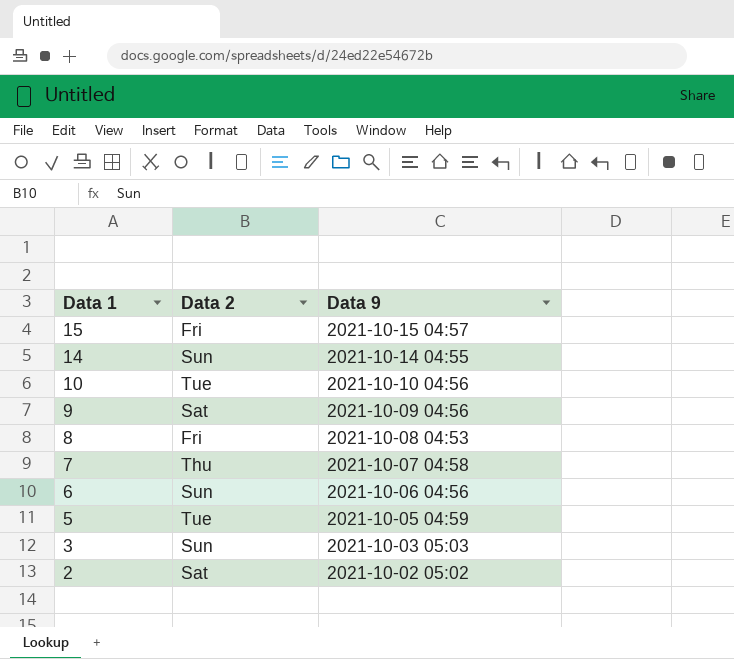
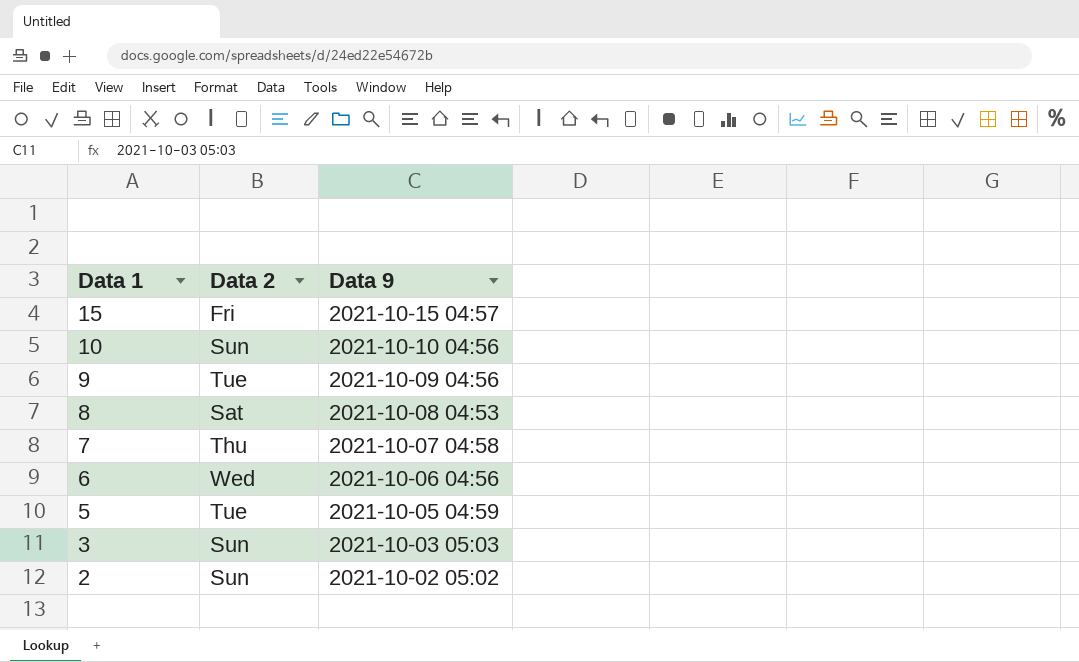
row 14: Sun | 2021-10-14 04:55 -> none
10 | Data 2: Tue -> Sun
9 | Data 2: Sat -> Tue
8 | Data 2: Fri -> Sat
6 | Data 2: Sun -> Wed
2 | Data 2: Sat -> Sun

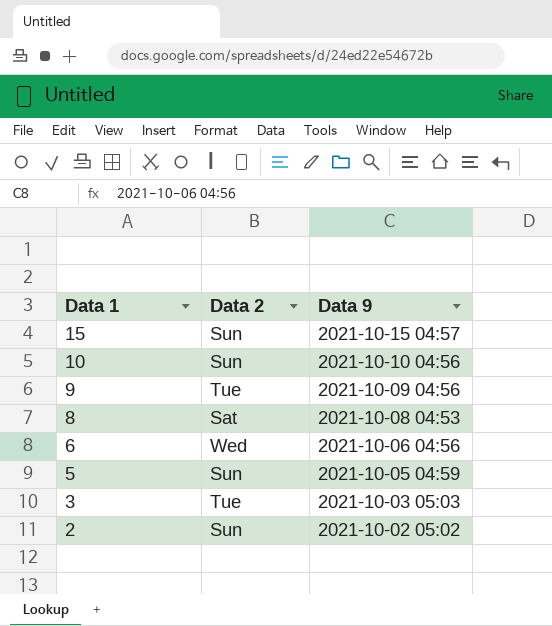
row 7: Thu | 2021-10-07 04:58 -> none
15 | Data 2: Fri -> Sun
5 | Data 2: Tue -> Sun
3 | Data 2: Sun -> Tue

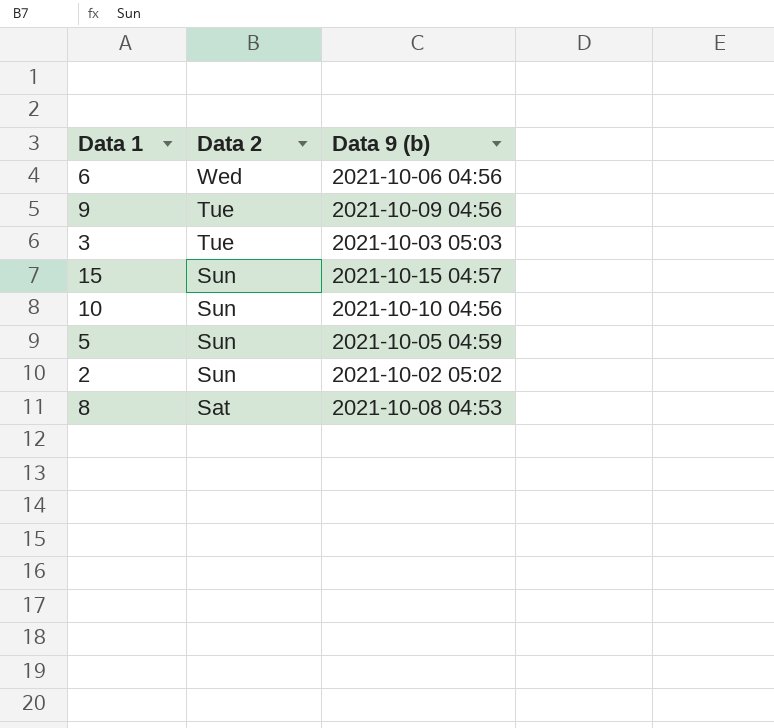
row order: Data 1 descending -> Data 2 descending
column name: Data 9 -> Data 9 (b)

